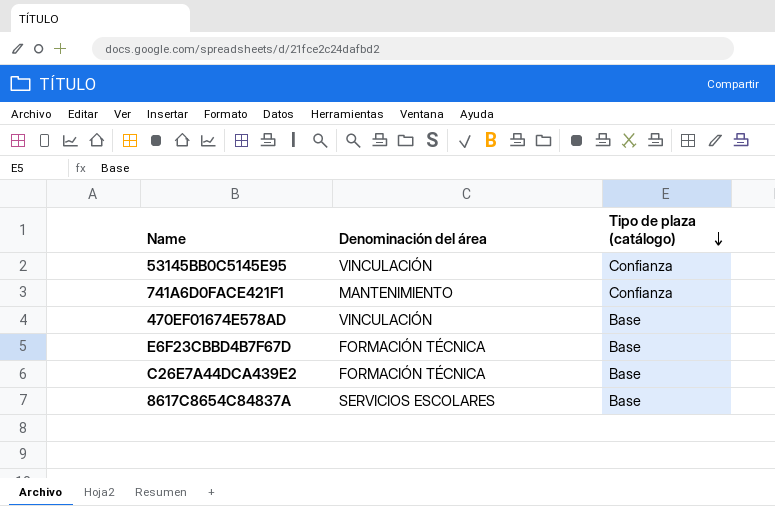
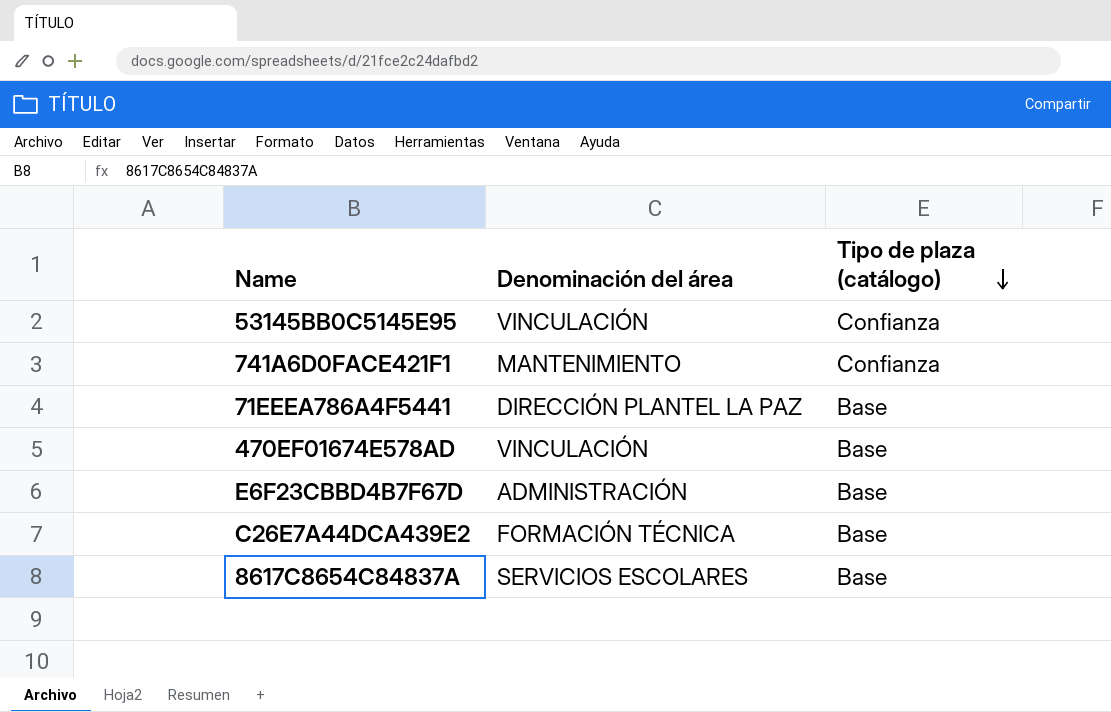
row 71EEEA786A4F5441: none -> DIRECCIÓN PLANTEL LA PAZ | Base
E6F23CBBD4B7F67D | Denominación del área: FORMACIÓN TÉCNICA -> ADMINISTRACIÓN

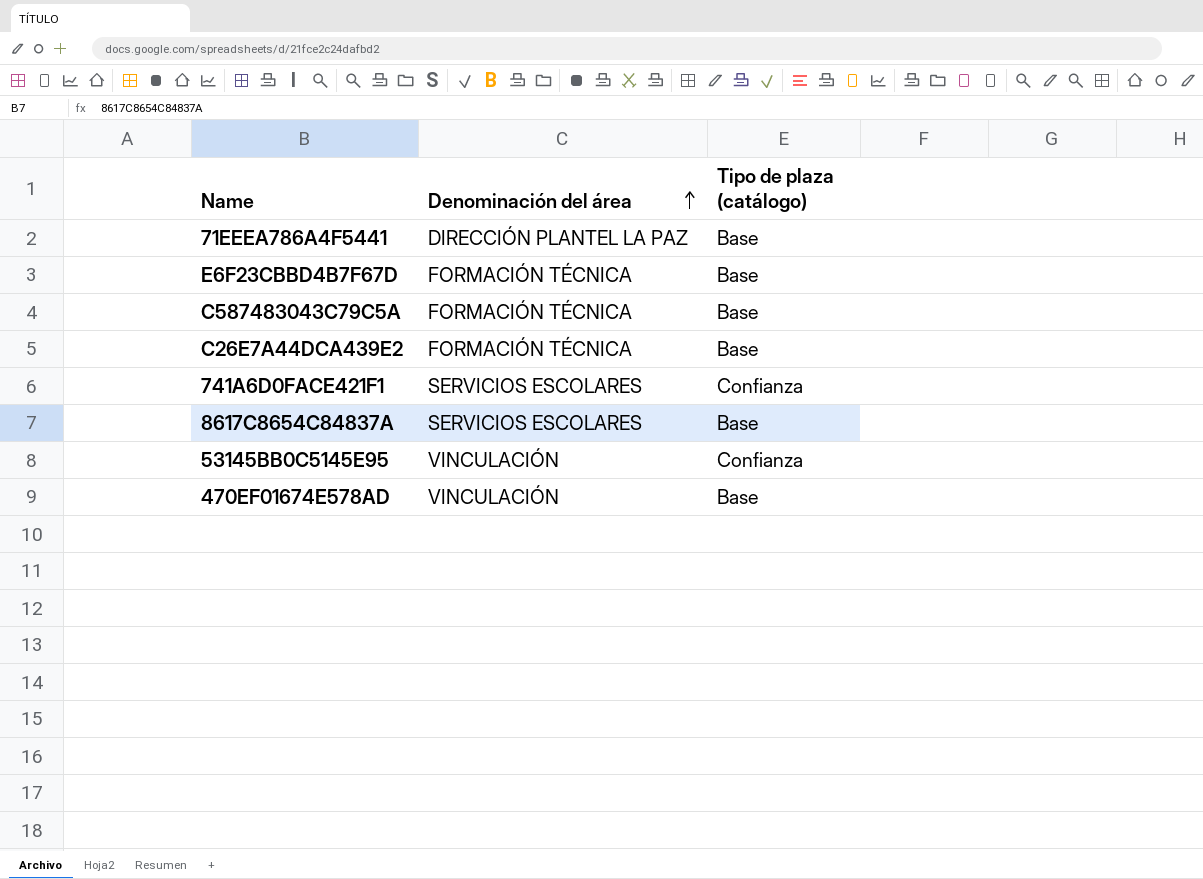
row order: Tipo de plaza (catálogo) descending -> Denominación del área ascending
E6F23CBBD4B7F67D | Denominación del área: ADMINISTRACIÓN -> FORMACIÓN TÉCNICA
row C587483043C79C5A: none -> FORMACIÓN TÉCNICA | Base
741A6D0FACE421F1 | Denominación del área: MANTENIMIENTO -> SERVICIOS ESCOLARES

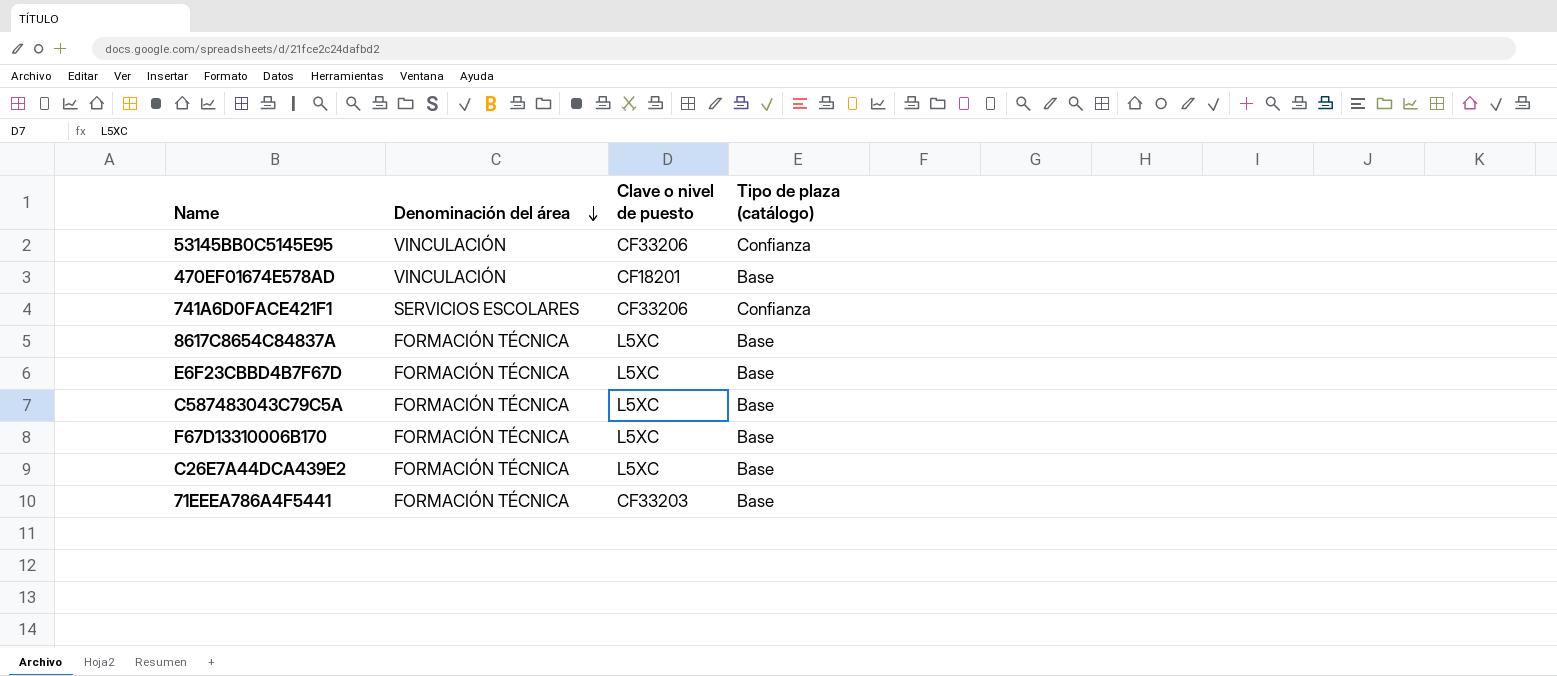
row order: Denominación del área ascending -> Denominación del área descending
column Clave o nivel de puesto | position: none -> 3
8617C8654C84837A | Denominación del área: SERVICIOS ESCOLARES -> FORMACIÓN TÉCNICA
row F67D13310006B170: none -> FORMACIÓN TÉCNICA | L5XC | Base
71EEEA786A4F5441 | Denominación del área: DIRECCIÓN PLANTEL LA PAZ -> FORMACIÓN TÉCNICA

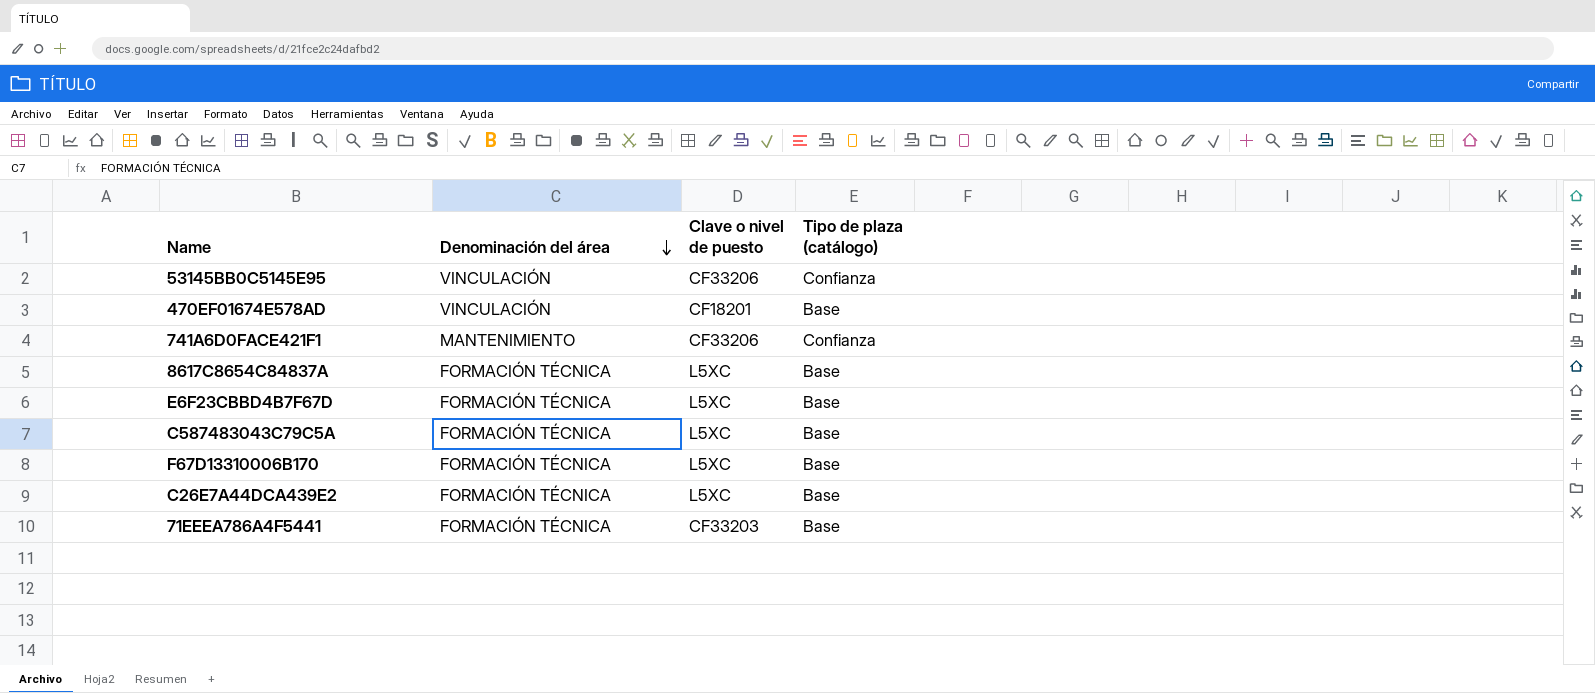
741A6D0FACE421F1 | Denominación del área: SERVICIOS ESCOLARES -> MANTENIMIENTO

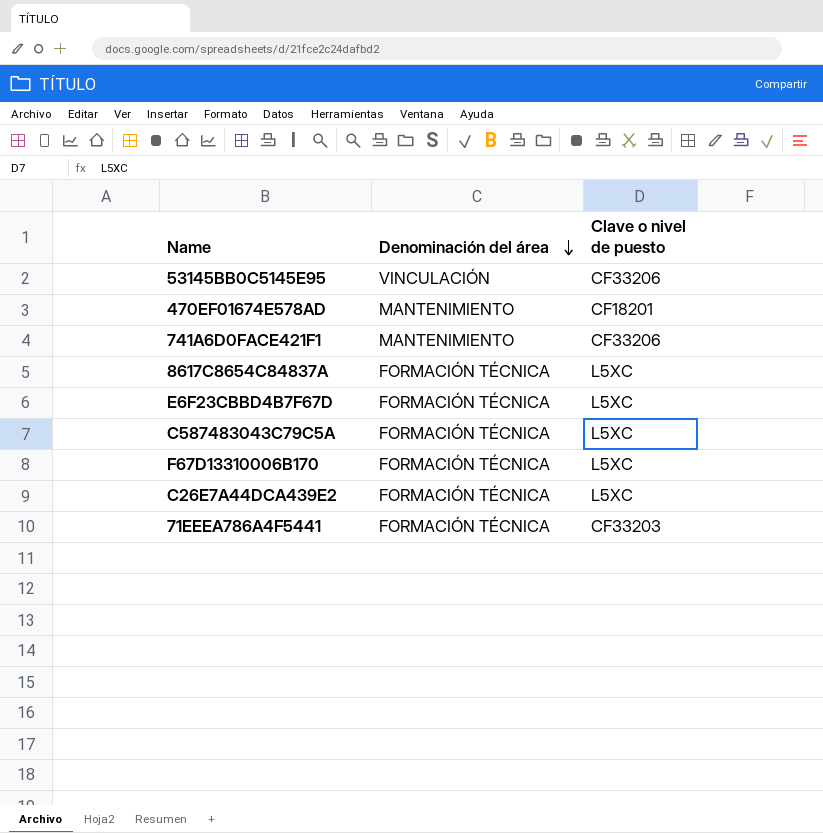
column Tipo de plaza (catálogo) | position: 4 -> none
470EF01674E578AD | Denominación del área: VINCULACIÓN -> MANTENIMIENTO

